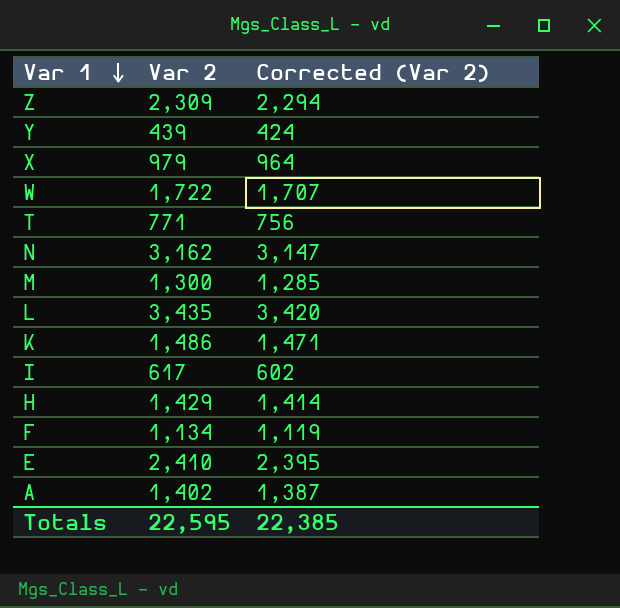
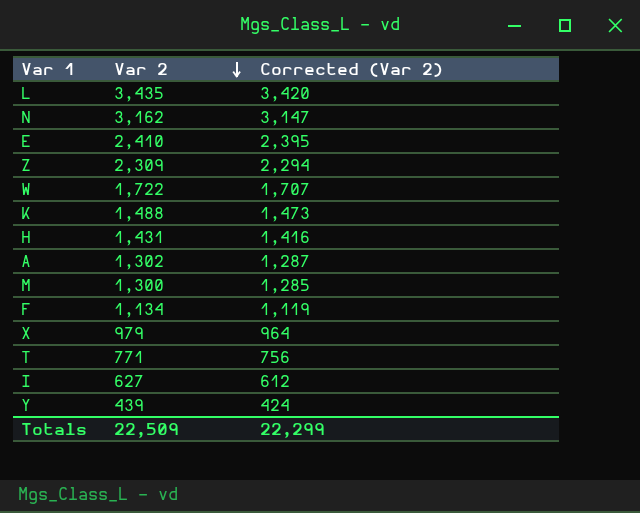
row order: Var 1 descending -> Var 2 descending
K | Var 2: 1,486 -> 1,488
K | Corrected (Var 2): 1,471 -> 1,473
H | Var 2: 1,429 -> 1,431
H | Corrected (Var 2): 1,414 -> 1,416
A | Var 2: 1,402 -> 1,302
A | Corrected (Var 2): 1,387 -> 1,287
I | Var 2: 617 -> 627
I | Corrected (Var 2): 602 -> 612
Totals | Var 2: 22,595 -> 22,509
Totals | Corrected (Var 2): 22,385 -> 22,299

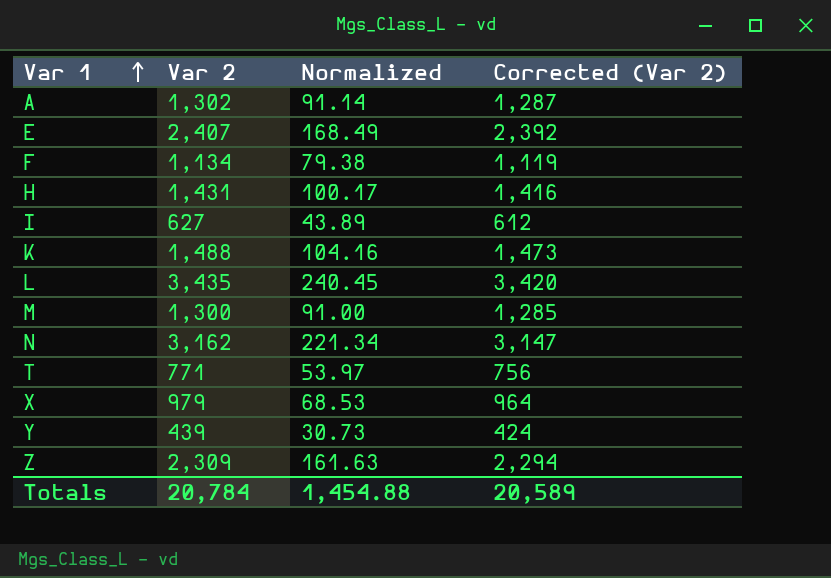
row order: Var 2 descending -> Var 1 ascending
column Normalized | formula: none -> [Var 2] * 0.07
row W: 1,722 | 1,707 -> none
E | Var 2: 2,410 -> 2,407
E | Corrected (Var 2): 2,395 -> 2,392
Totals | Var 2: 22,509 -> 20,784
Totals | Corrected (Var 2): 22,299 -> 20,589

